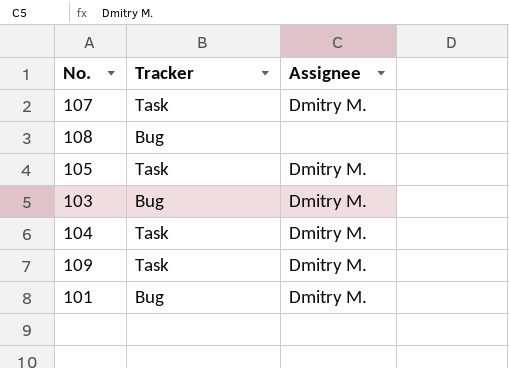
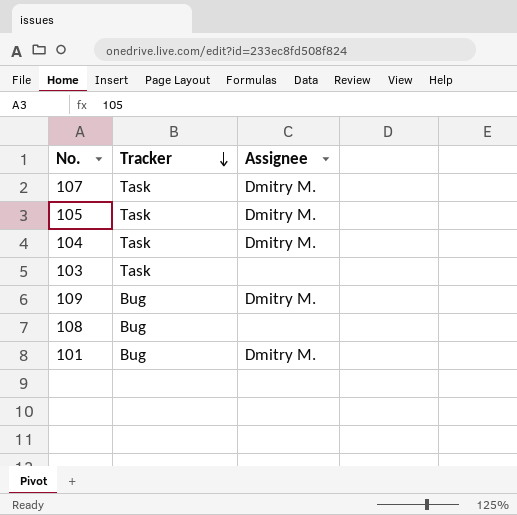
row order: none -> Tracker descending
103 | Tracker: Bug -> Task
103 | Assignee: Dmitry M. -> none
109 | Tracker: Task -> Bug

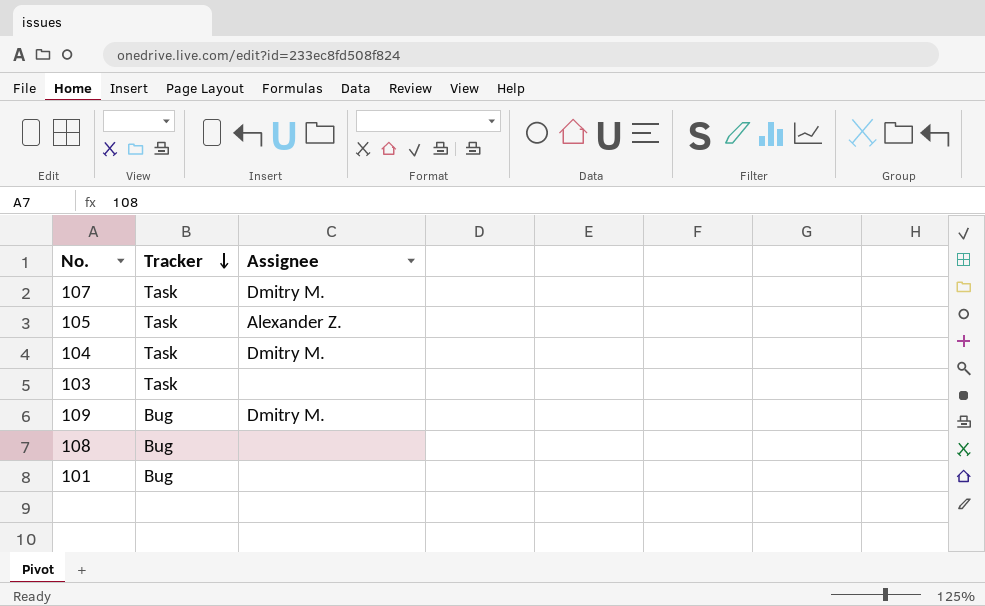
105 | Assignee: Dmitry M. -> Alexander Z.
101 | Assignee: Dmitry M. -> none

